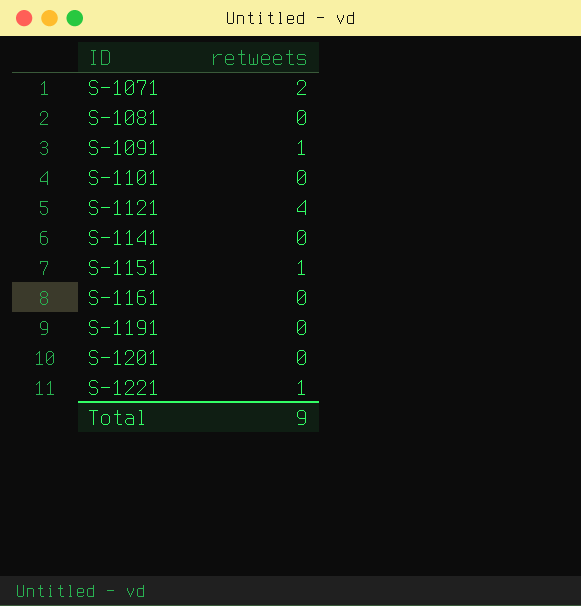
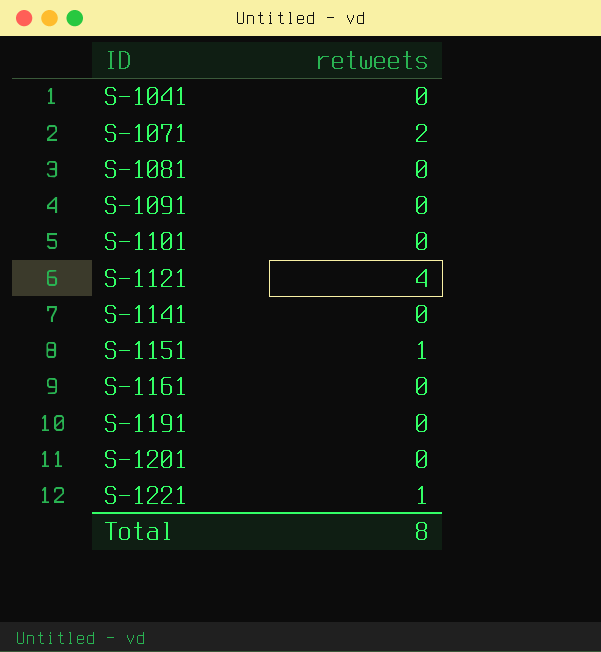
row S-1041: none -> 0
S-1091 | retweets: 1 -> 0
Total | retweets: 9 -> 8

